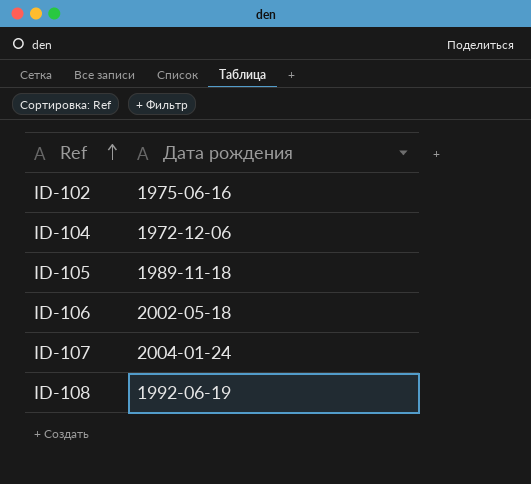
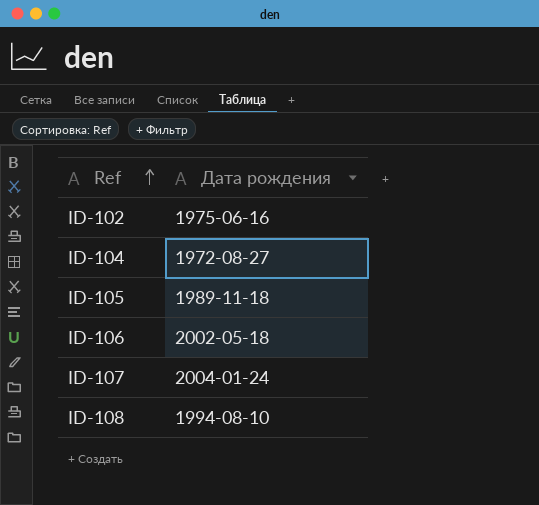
ID-104 | Дата рождения: 1972-12-06 -> 1972-08-27
ID-108 | Дата рождения: 1992-06-19 -> 1994-08-10

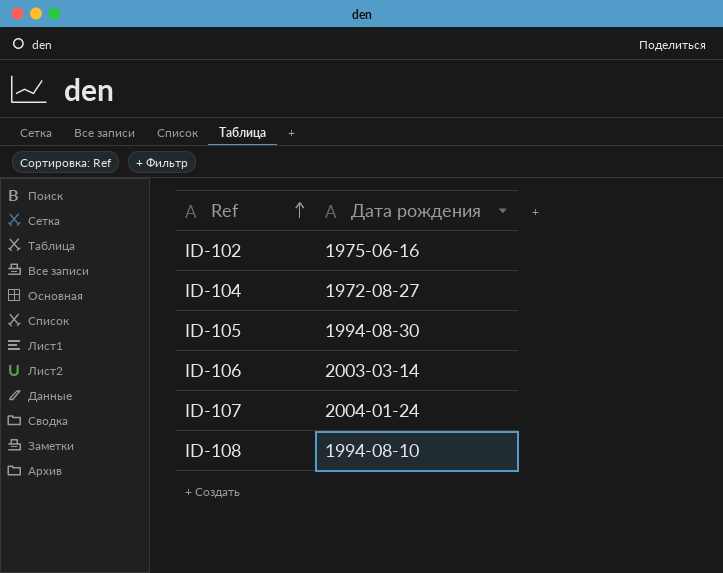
ID-105 | Дата рождения: 1989-11-18 -> 1994-08-30
ID-106 | Дата рождения: 2002-05-18 -> 2003-03-14

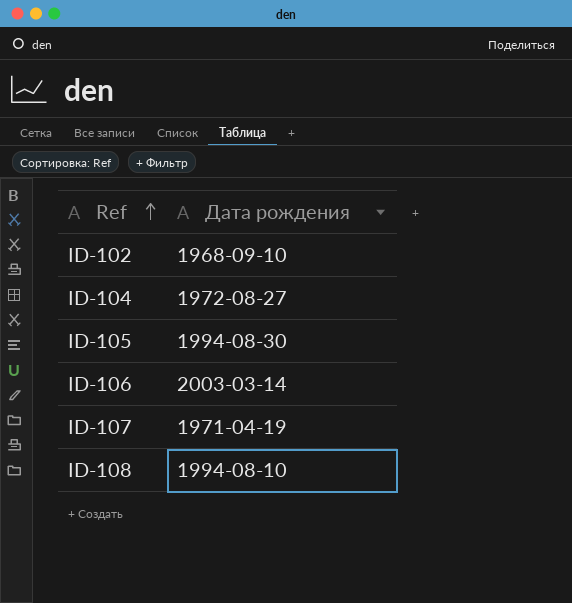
ID-102 | Дата рождения: 1975-06-16 -> 1968-09-10
ID-107 | Дата рождения: 2004-01-24 -> 1971-04-19

